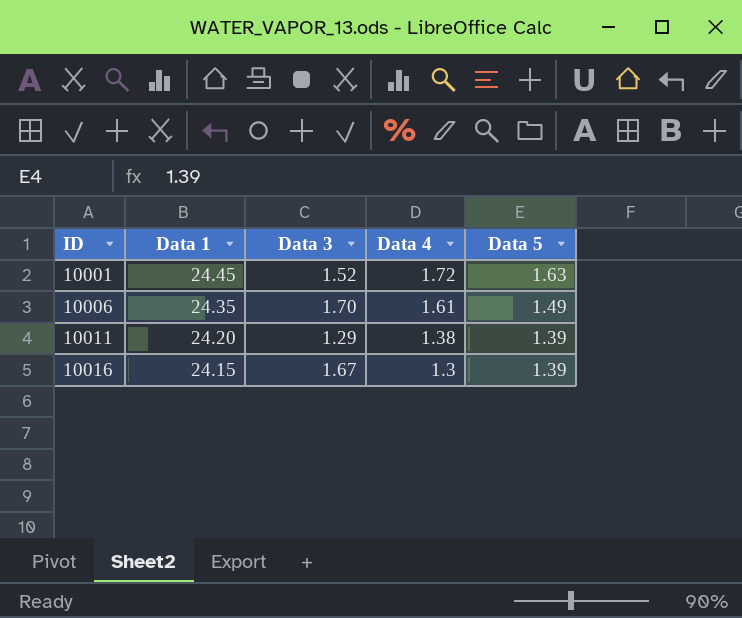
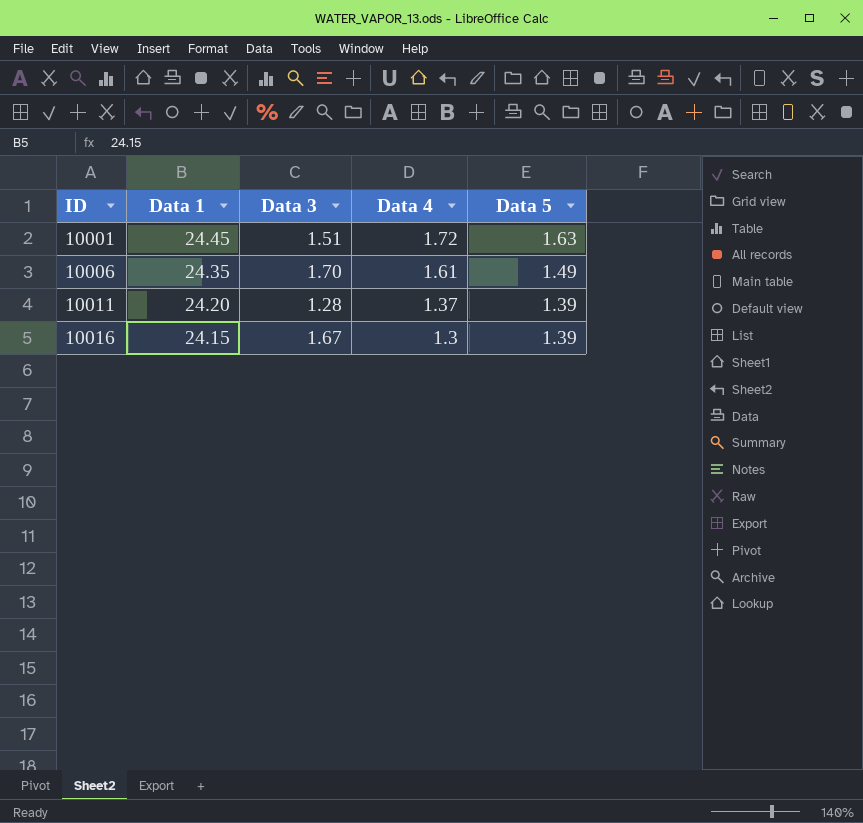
10001 | Data 3: 1.52 -> 1.51
10011 | Data 3: 1.29 -> 1.28
10011 | Data 4: 1.38 -> 1.37

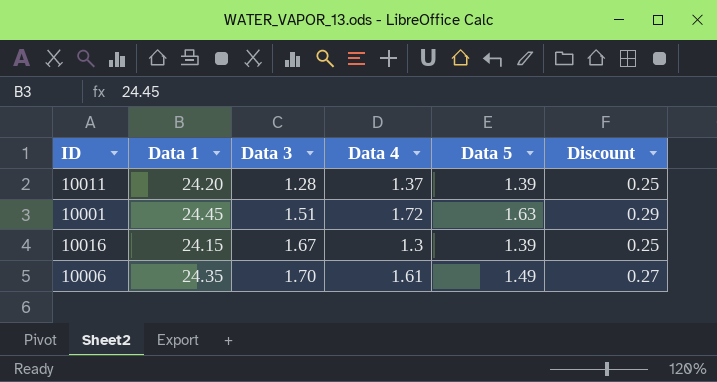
row order: ID ascending -> Data 3 ascending
column Discount | formula: none -> [Data 5] * 0.18

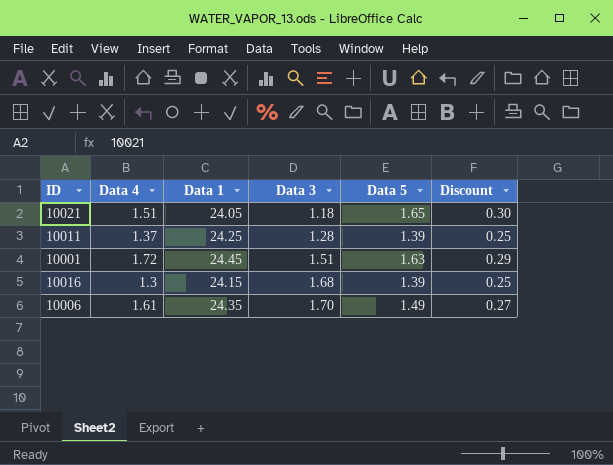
column Data 4 | position: 4 -> 2
row 10021: none -> 1.51 | 24.05 | 1.18 | 1.65 | 0.30
10011 | Data 1: 24.20 -> 24.25
10016 | Data 3: 1.67 -> 1.68

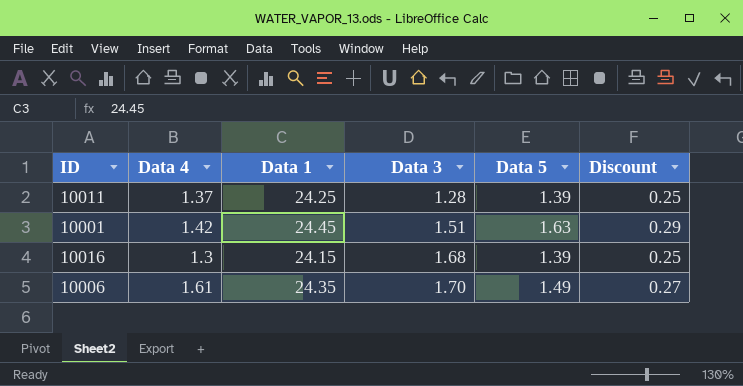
row 10021: 1.51 | 24.05 | 1.18 | 1.65 | 0.30 -> none
10001 | Data 4: 1.72 -> 1.42

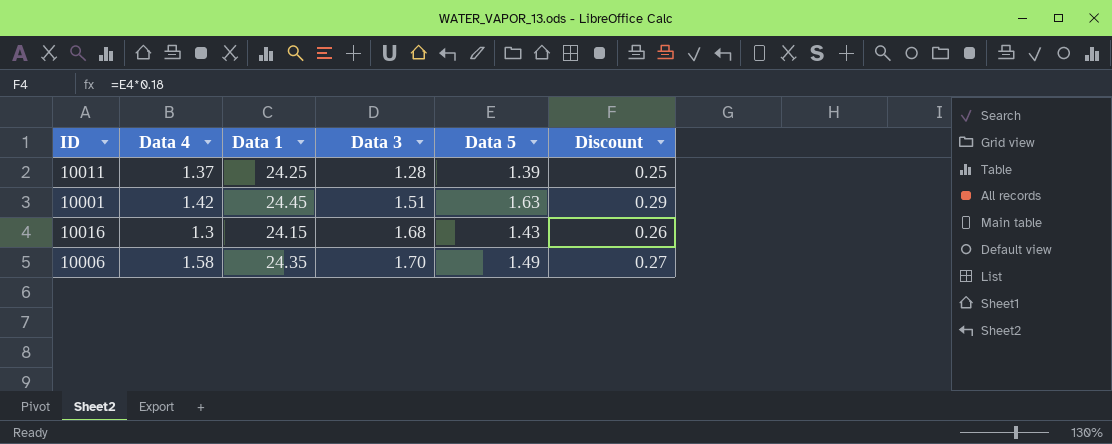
10016 | Data 5: 1.39 -> 1.43
10016 | Discount: 0.25 -> 0.26
10006 | Data 4: 1.61 -> 1.58

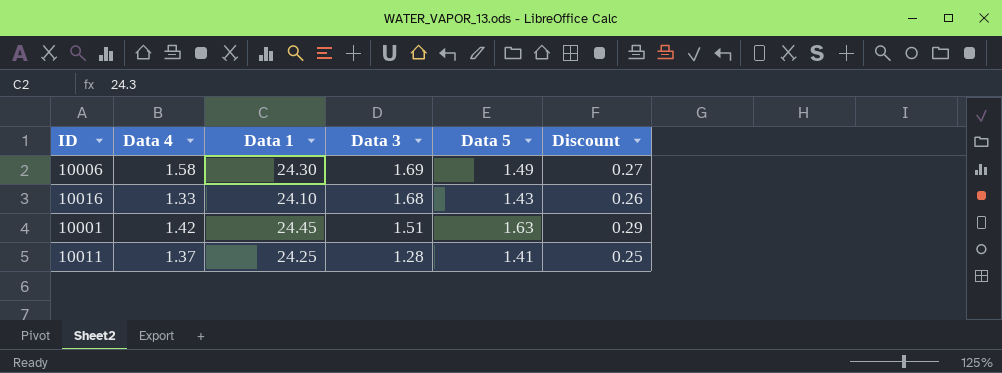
row order: Data 3 ascending -> Data 3 descending
10006 | Data 1: 24.35 -> 24.30
10006 | Data 3: 1.70 -> 1.69
10016 | Data 4: 1.3 -> 1.33
10016 | Data 1: 24.15 -> 24.10
10011 | Data 5: 1.39 -> 1.41

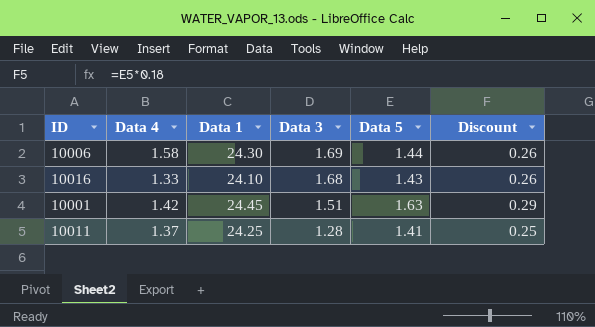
10006 | Data 5: 1.49 -> 1.44
10006 | Discount: 0.27 -> 0.26

